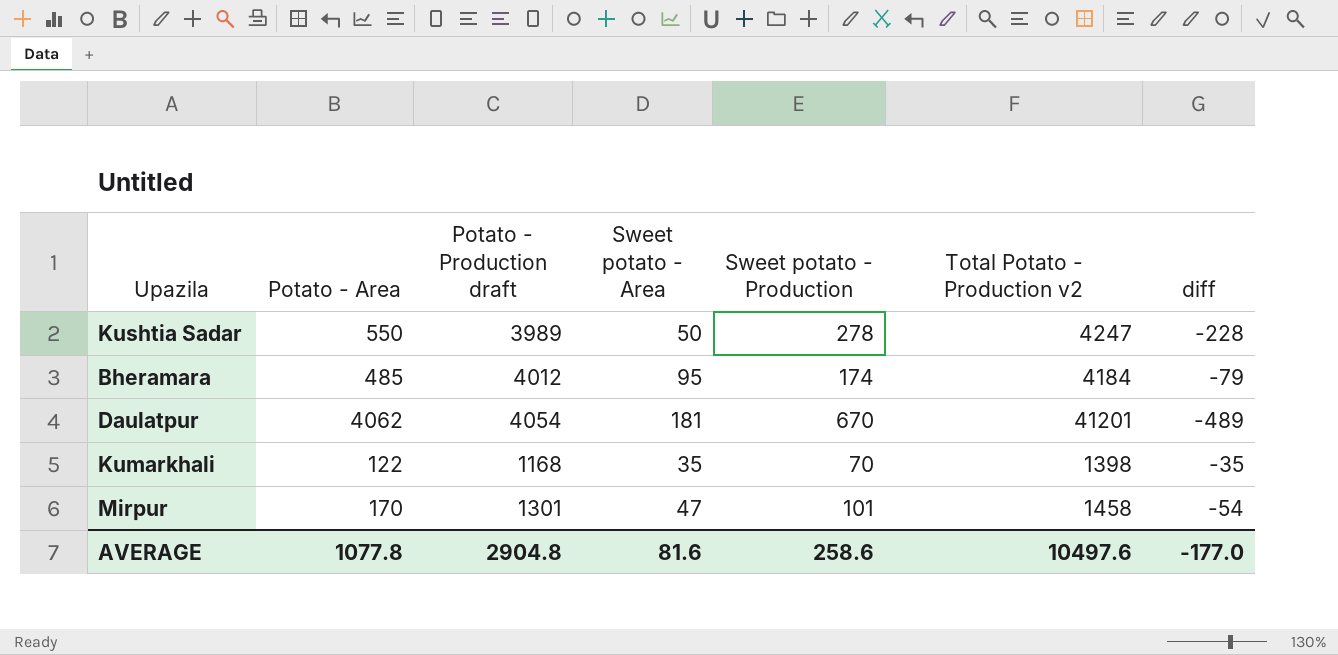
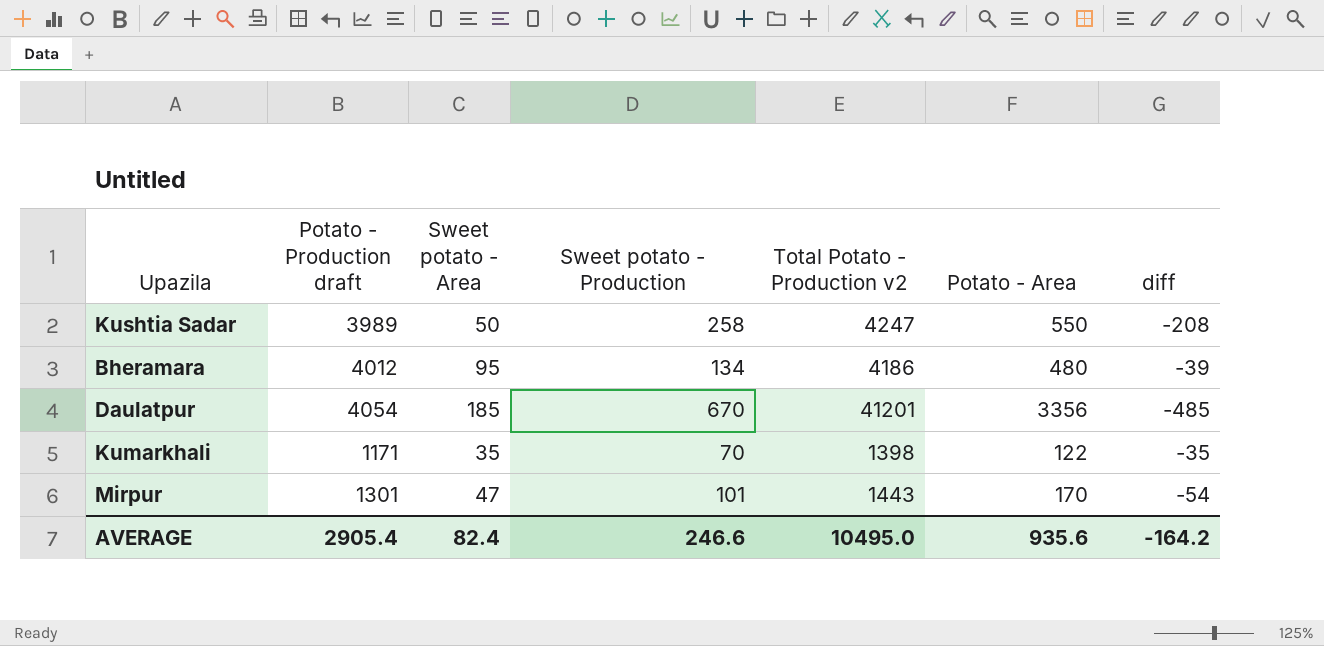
column Potato - Area | position: 2 -> 6
Kushtia Sadar | Sweet potato - Production: 278 -> 258
Kushtia Sadar | diff: -228 -> -208
Bheramara | Sweet potato - Production: 174 -> 134
Bheramara | Total Potato - Production v2: 4184 -> 4186
Bheramara | Potato - Area: 485 -> 480
Bheramara | diff: -79 -> -39
Daulatpur | Sweet potato - Area: 181 -> 185
Daulatpur | Potato - Area: 4062 -> 3356
Daulatpur | diff: -489 -> -485
Kumarkhali | Potato - Production draft: 1168 -> 1171
Mirpur | Total Potato - Production v2: 1458 -> 1443
AVERAGE | Potato - Production draft: 2904.8 -> 2905.4
AVERAGE | Sweet potato - Area: 81.6 -> 82.4
AVERAGE | Sweet potato - Production: 258.6 -> 246.6
AVERAGE | Total Potato - Production v2: 10497.6 -> 10495.0
AVERAGE | Potato - Area: 1077.8 -> 935.6
AVERAGE | diff: -177.0 -> -164.2

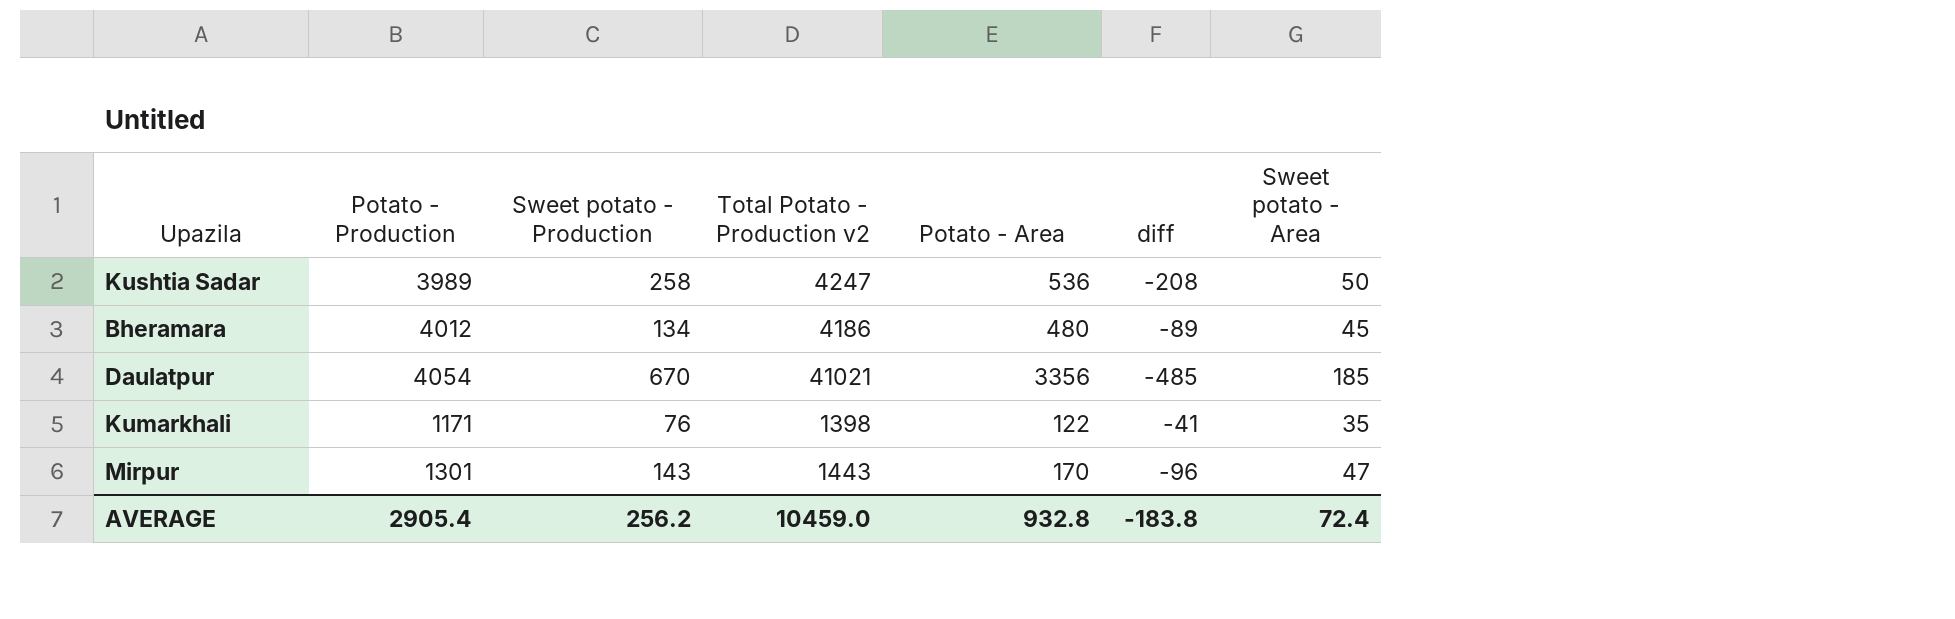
column name: Potato - Production draft -> Potato - Production
column Sweet potato - Area | position: 3 -> 7
Kushtia Sadar | Potato - Area: 550 -> 536
Bheramara | diff: -39 -> -89
Bheramara | Sweet potato - Area: 95 -> 45
Daulatpur | Total Potato - Production v2: 41201 -> 41021
Kumarkhali | Sweet potato - Production: 70 -> 76
Kumarkhali | diff: -35 -> -41
Mirpur | Sweet potato - Production: 101 -> 143
Mirpur | diff: -54 -> -96
AVERAGE | Sweet potato - Production: 246.6 -> 256.2
AVERAGE | Total Potato - Production v2: 10495.0 -> 10459.0
AVERAGE | Potato - Area: 935.6 -> 932.8
AVERAGE | diff: -164.2 -> -183.8
AVERAGE | Sweet potato - Area: 82.4 -> 72.4

